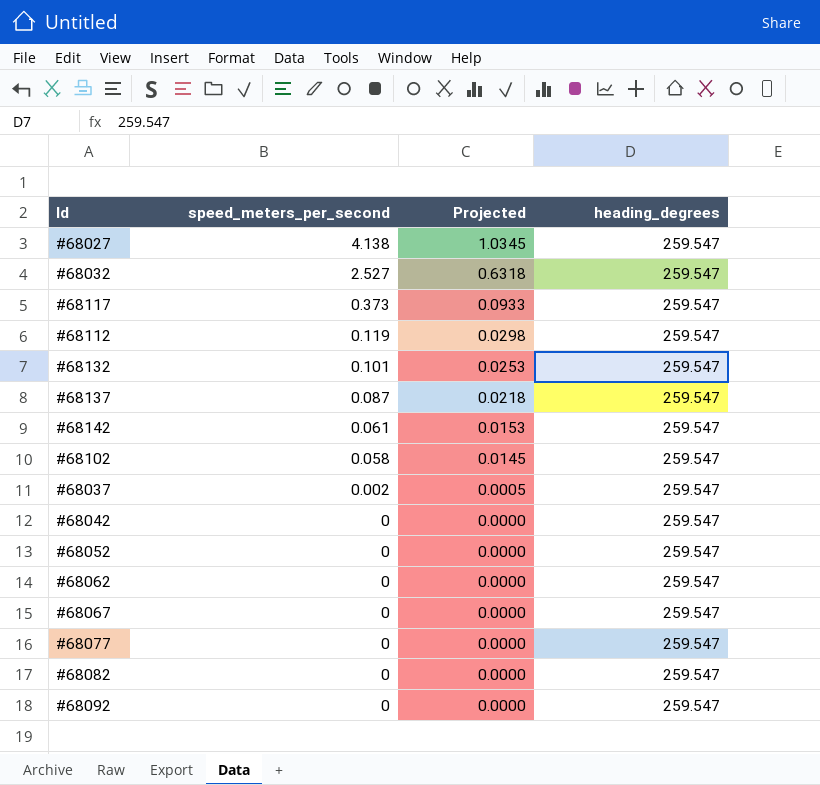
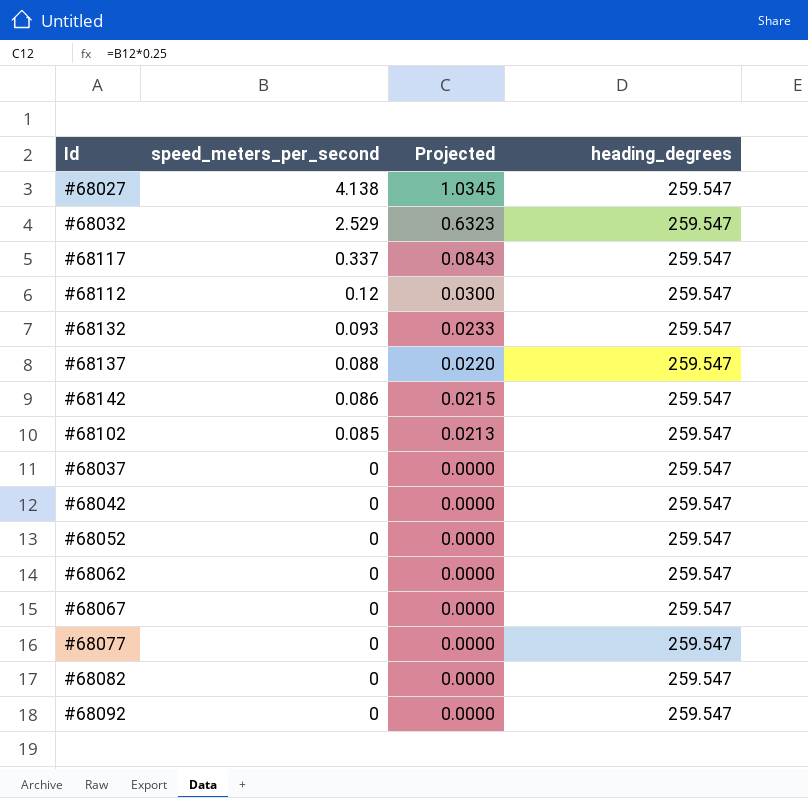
#68032 | speed_meters_per_second: 2.527 -> 2.529
#68032 | Projected: 0.6318 -> 0.6323
#68117 | speed_meters_per_second: 0.373 -> 0.337
#68117 | Projected: 0.0933 -> 0.0843
#68112 | speed_meters_per_second: 0.119 -> 0.12
#68112 | Projected: 0.0298 -> 0.0300
#68132 | speed_meters_per_second: 0.101 -> 0.093
#68132 | Projected: 0.0253 -> 0.0233
#68137 | speed_meters_per_second: 0.087 -> 0.088
#68137 | Projected: 0.0218 -> 0.0220
#68142 | speed_meters_per_second: 0.061 -> 0.086
#68142 | Projected: 0.0153 -> 0.0215
#68102 | speed_meters_per_second: 0.058 -> 0.085
#68102 | Projected: 0.0145 -> 0.0213
#68037 | speed_meters_per_second: 0.002 -> 0
#68037 | Projected: 0.0005 -> 0.0000

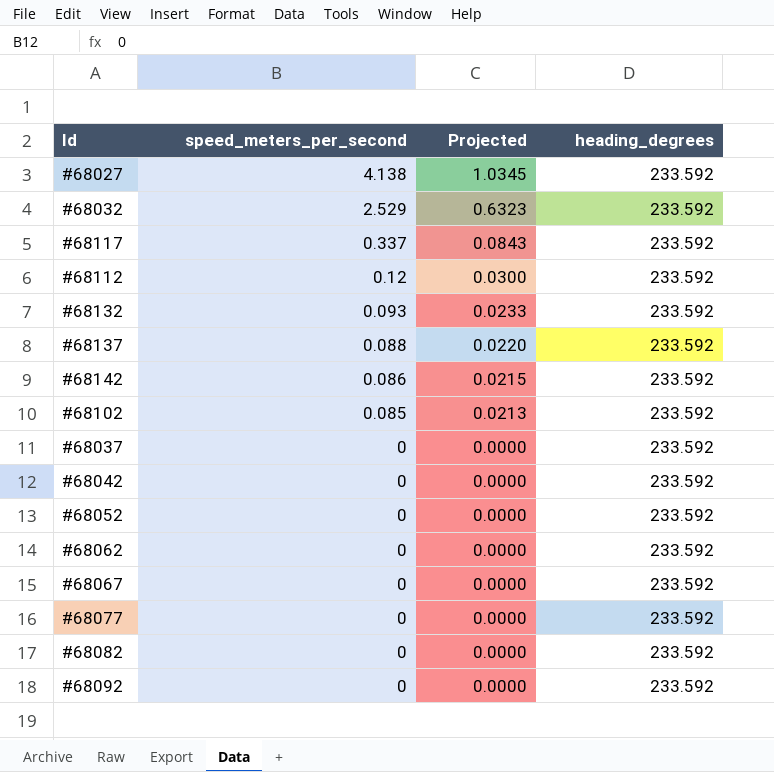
#68027 | heading_degrees: 259.547 -> 233.592
#68032 | heading_degrees: 259.547 -> 233.592
#68117 | heading_degrees: 259.547 -> 233.592
#68112 | heading_degrees: 259.547 -> 233.592
#68132 | heading_degrees: 259.547 -> 233.592
#68137 | heading_degrees: 259.547 -> 233.592
#68142 | heading_degrees: 259.547 -> 233.592
#68102 | heading_degrees: 259.547 -> 233.592
#68037 | heading_degrees: 259.547 -> 233.592
#68042 | heading_degrees: 259.547 -> 233.592
#68052 | heading_degrees: 259.547 -> 233.592
#68062 | heading_degrees: 259.547 -> 233.592
#68067 | heading_degrees: 259.547 -> 233.592
#68077 | heading_degrees: 259.547 -> 233.592
#68082 | heading_degrees: 259.547 -> 233.592
#68092 | heading_degrees: 259.547 -> 233.592

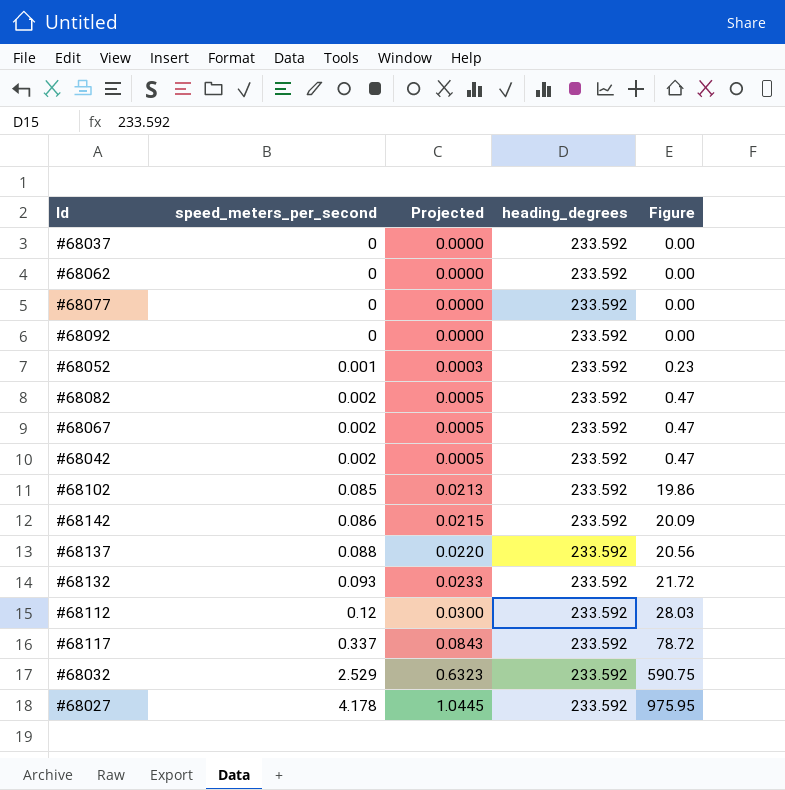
row order: speed_meters_per_second descending -> speed_meters_per_second ascending
column Figure | formula: none -> [speed_meters_per_second] * [heading_degrees]
#68052 | speed_meters_per_second: 0 -> 0.001
#68052 | Projected: 0.0000 -> 0.0003
#68082 | speed_meters_per_second: 0 -> 0.002
#68082 | Projected: 0.0000 -> 0.0005
#68067 | speed_meters_per_second: 0 -> 0.002
#68067 | Projected: 0.0000 -> 0.0005
#68042 | speed_meters_per_second: 0 -> 0.002
#68042 | Projected: 0.0000 -> 0.0005
#68027 | speed_meters_per_second: 4.138 -> 4.178
#68027 | Projected: 1.0345 -> 1.0445

